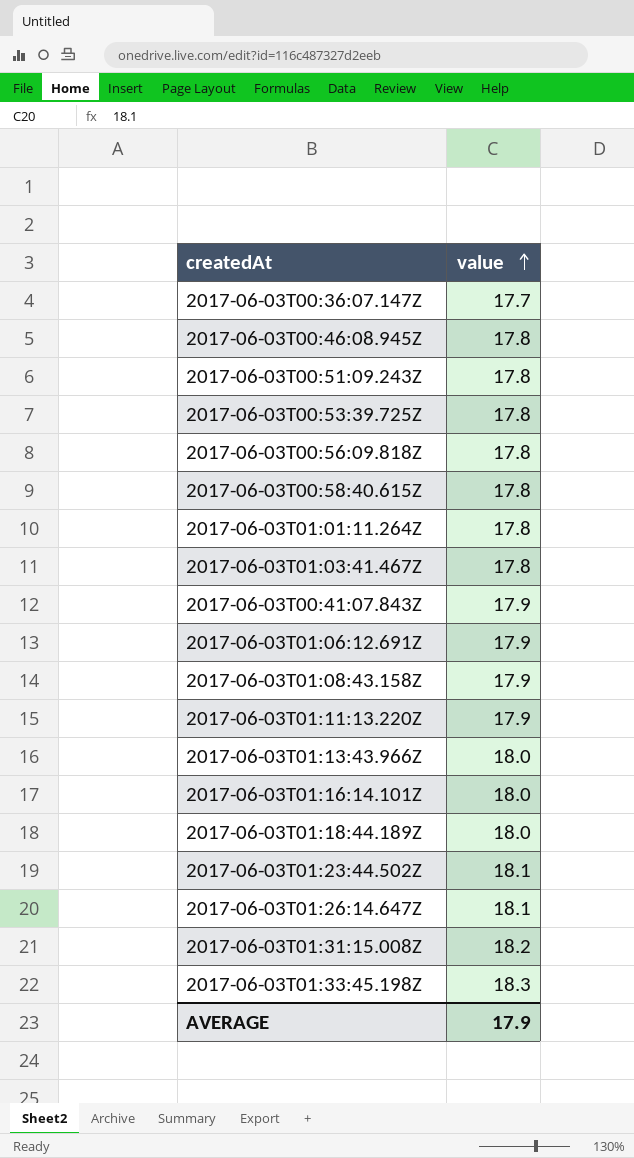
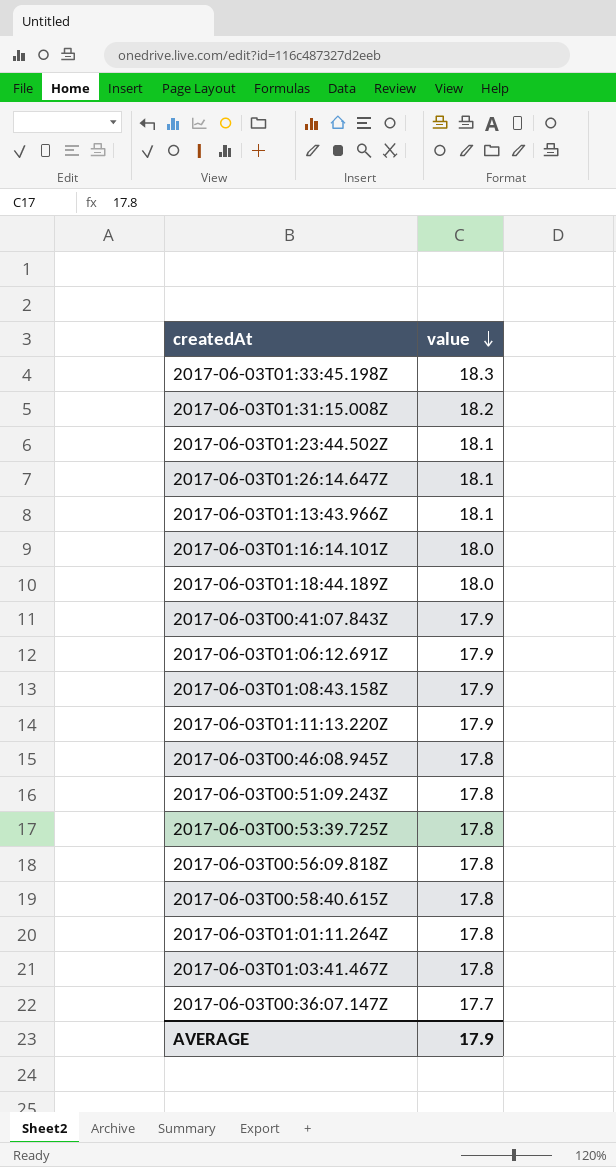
row order: value ascending -> value descending
2017-06-03T01:13:43.966Z | value: 18.0 -> 18.1

